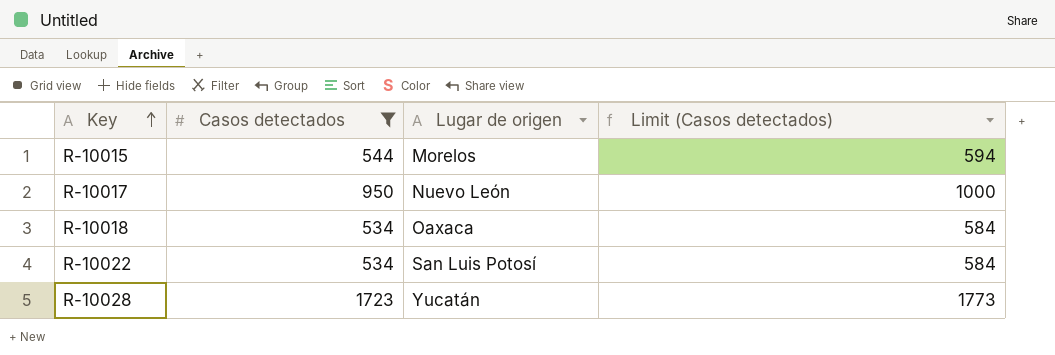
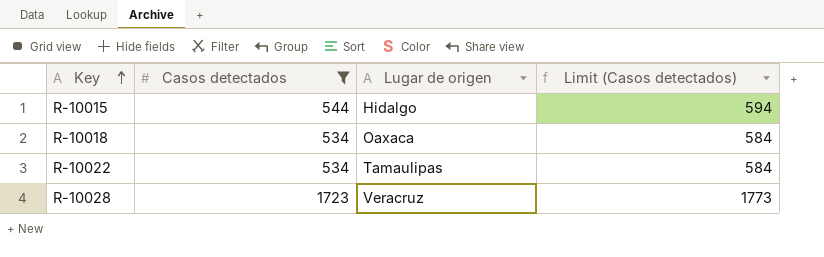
row R-10017: 950 | Nuevo León | 1000 -> none
R-10015 | Lugar de origen: Morelos -> Hidalgo
R-10022 | Lugar de origen: San Luis Potosí -> Tamaulipas
R-10028 | Lugar de origen: Yucatán -> Veracruz

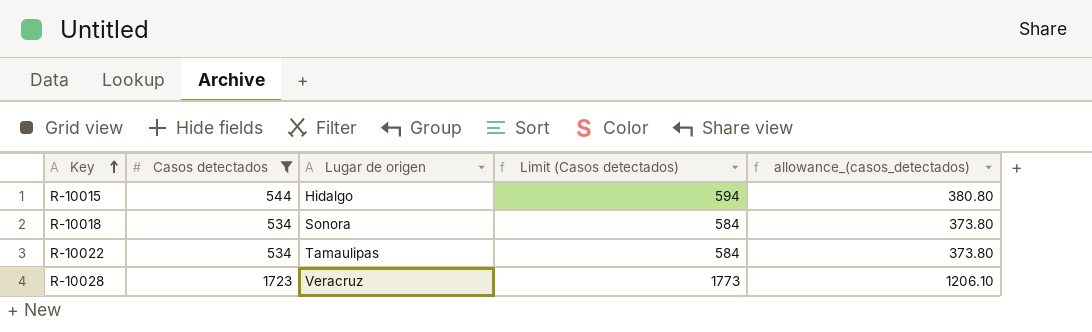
column allowance_(casos_detectados) | formula: none -> [Casos detectados] * 0.7
R-10018 | Lugar de origen: Oaxaca -> Sonora

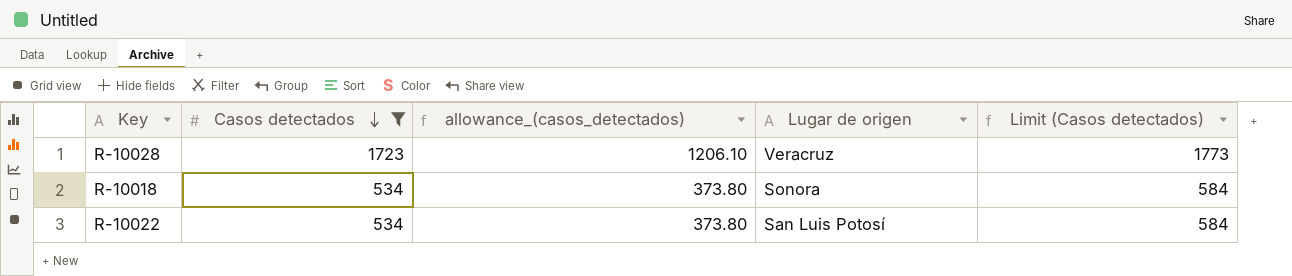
row order: Key ascending -> Casos detectados descending
column allowance_(casos_detectados) | position: 5 -> 3
row R-10015: 544 | Hidalgo | 594 | 380.80 -> none
R-10022 | Lugar de origen: Tamaulipas -> San Luis Potosí

